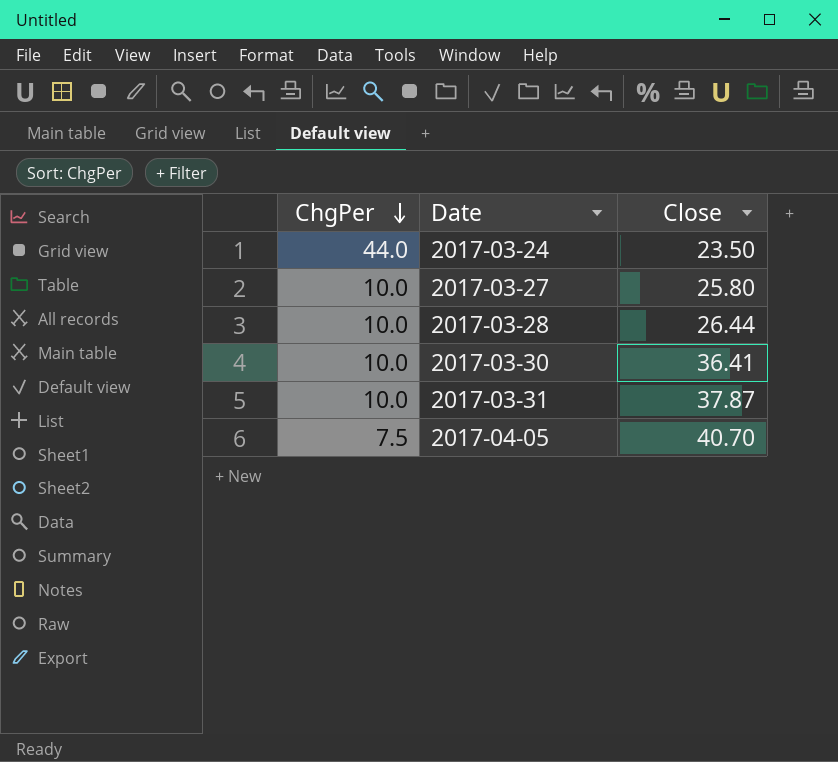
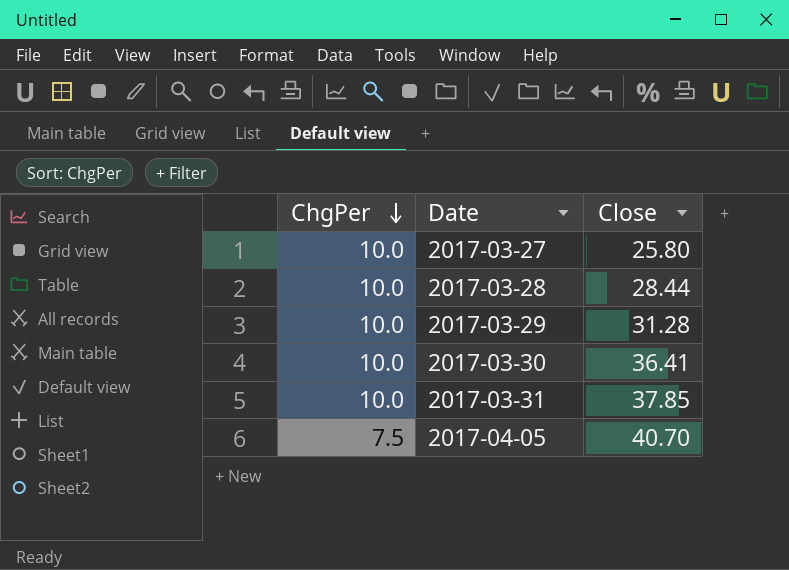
row 2017-03-24: 44.0 | 23.50 -> none
2017-03-28 | Close: 26.44 -> 28.44
row 2017-03-29: none -> 10.0 | 31.28
2017-03-31 | Close: 37.87 -> 37.85

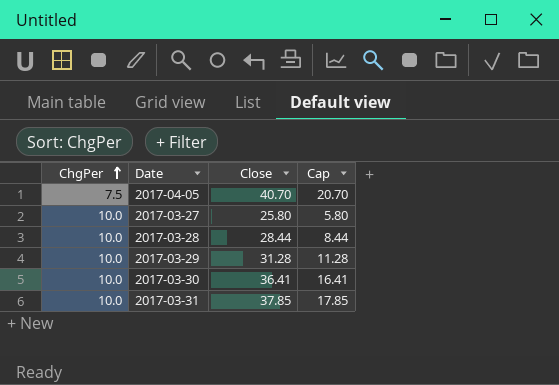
row order: ChgPer descending -> ChgPer ascending
column Cap | formula: none -> [Close] - 20

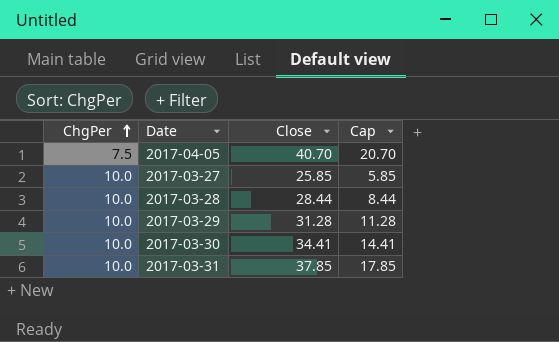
2017-03-27 | Close: 25.80 -> 25.85
2017-03-27 | Cap: 5.80 -> 5.85
2017-03-30 | Close: 36.41 -> 34.41
2017-03-30 | Cap: 16.41 -> 14.41

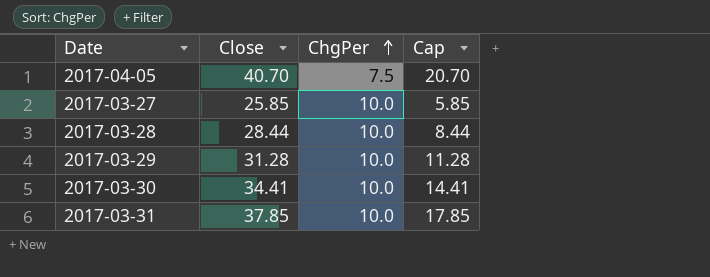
column ChgPer | position: 1 -> 3

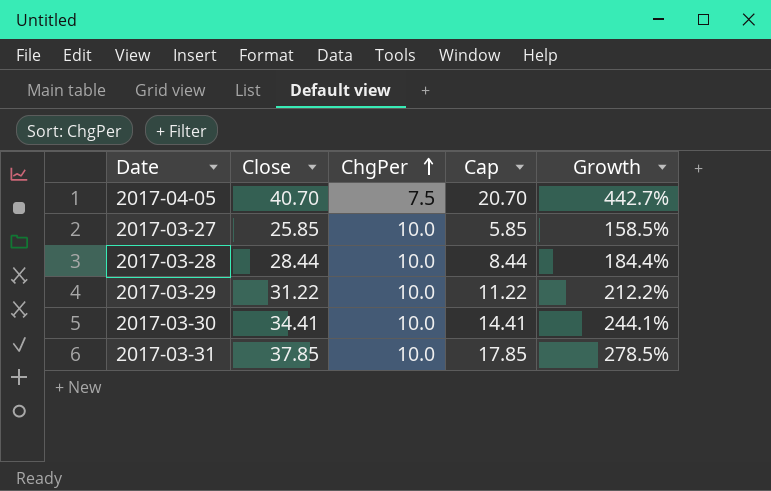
column Growth | formula: none -> ([Close] - [ChgPer]) / [ChgPer]
2017-03-29 | Close: 31.28 -> 31.22
2017-03-29 | Cap: 11.28 -> 11.22

